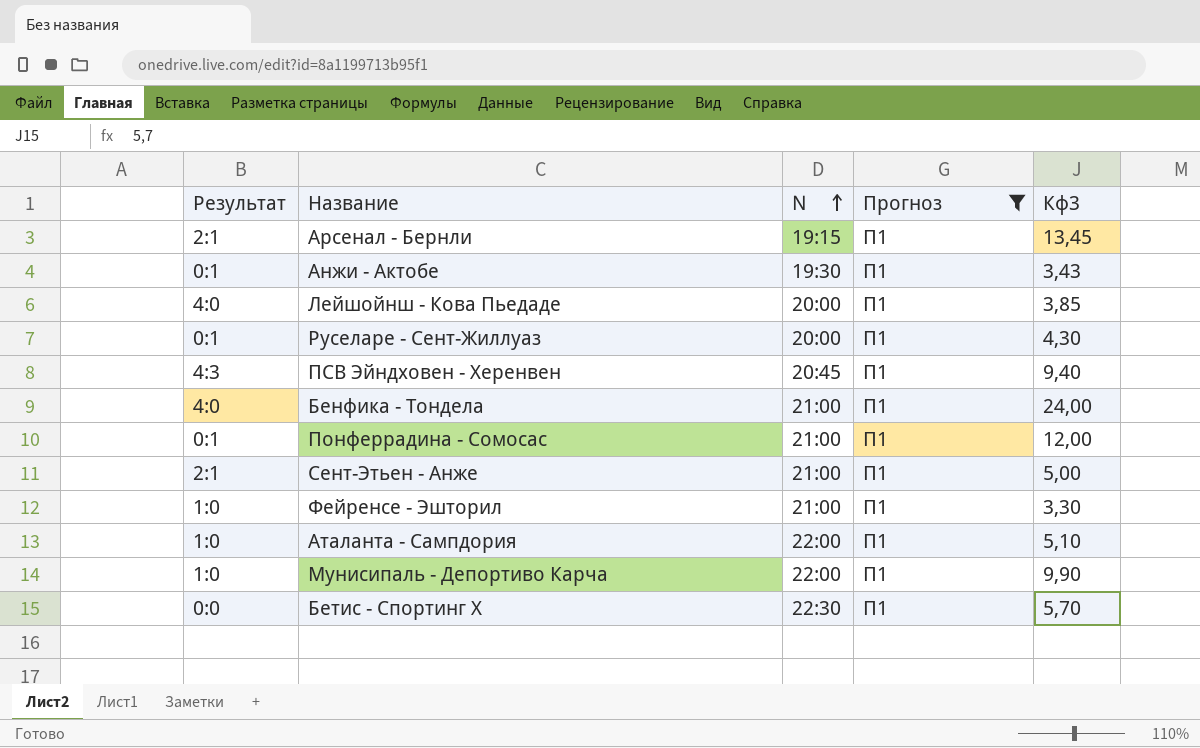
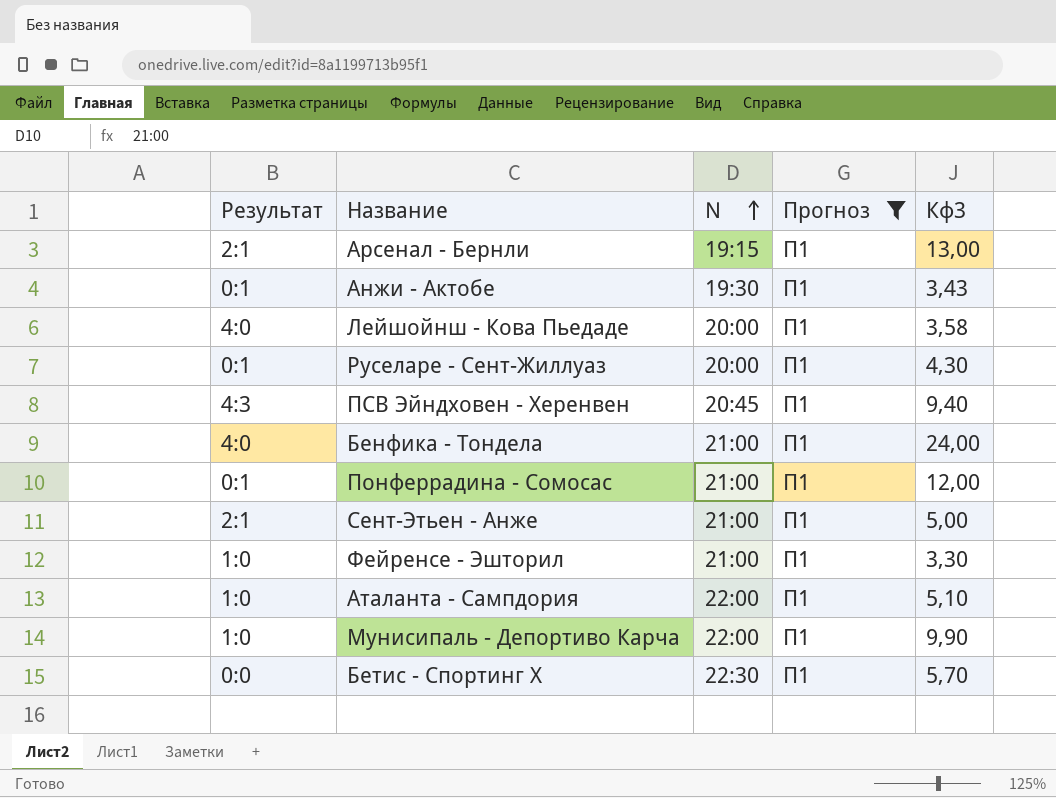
Арсенал - Бернли | Кф3: 13,45 -> 13,00
Лейшойнш - Кова Пьедаде | Кф3: 3,85 -> 3,58

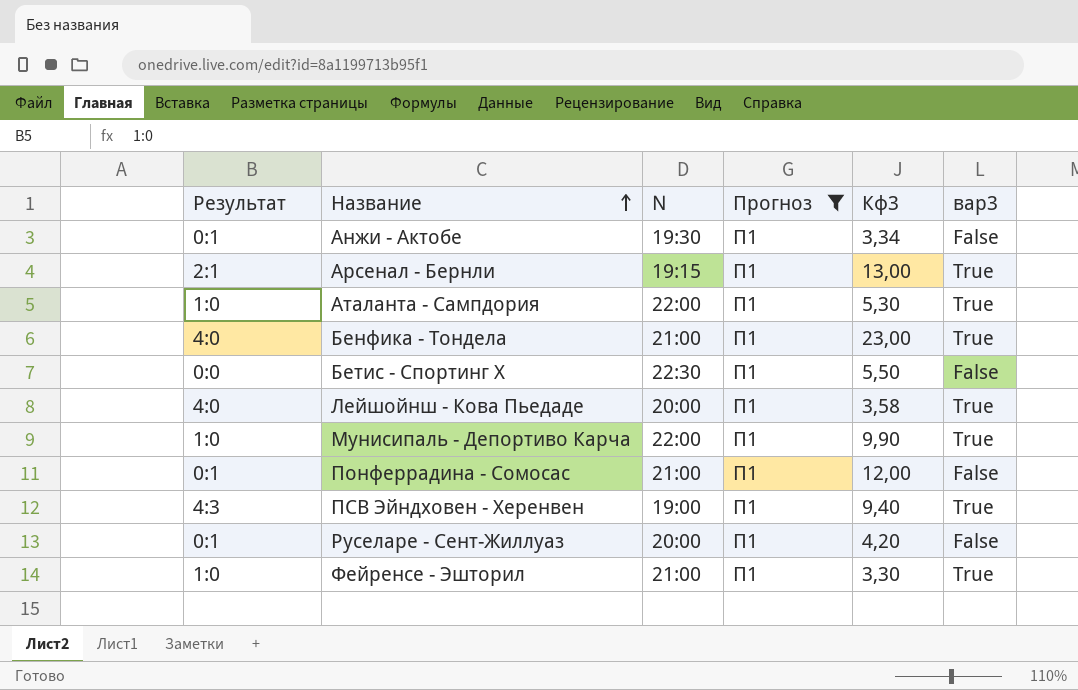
row order: N ascending -> Название ascending
column вар3 | position: none -> 6
row Сент-Этьен - Анже: 2:1 | 21:00 | П1 | 5,00 -> none
Анжи - Актобе | Кф3: 3,43 -> 3,34
Аталанта - Сампдория | Кф3: 5,10 -> 5,30
Бенфика - Тондела | Кф3: 24,00 -> 23,00
Бетис - Спортинг Х | Кф3: 5,70 -> 5,50
ПСВ Эйндховен - Херенвен | N: 20:45 -> 19:00
Руселаре - Сент-Жиллуаз | Кф3: 4,30 -> 4,20

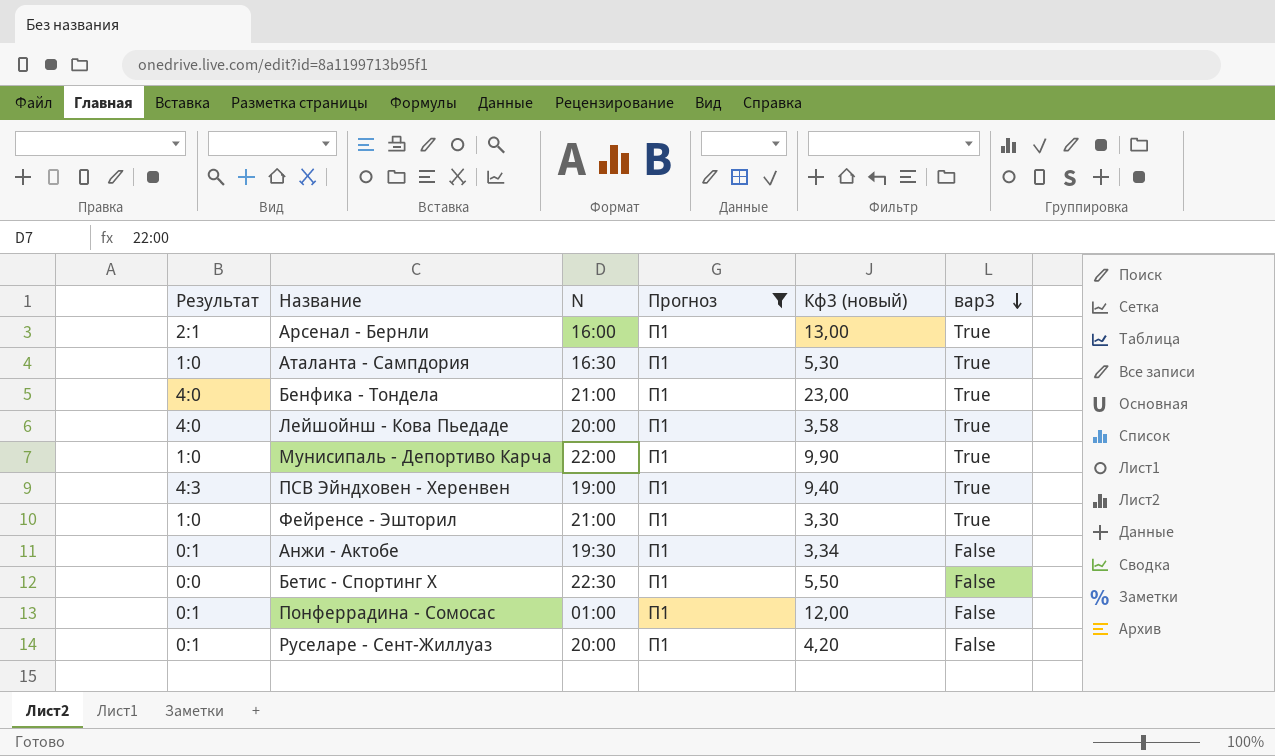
row order: Название ascending -> вар3 descending
column name: Кф3 -> Кф3 (новый)
Арсенал - Бернли | N: 19:15 -> 16:00
Аталанта - Сампдория | N: 22:00 -> 16:30
Понферрадина - Сомосас | N: 21:00 -> 01:00

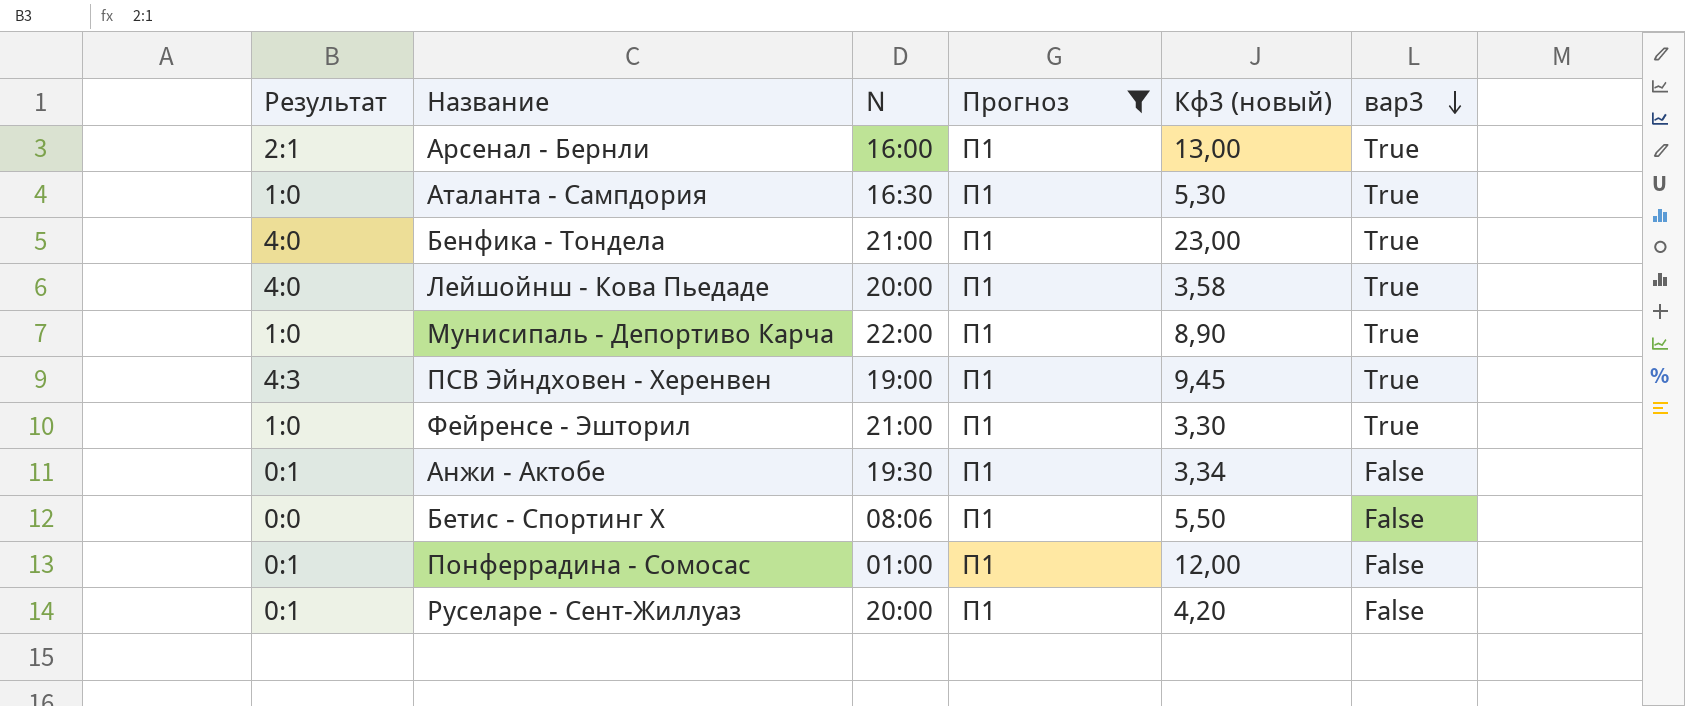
Мунисипаль - Депортиво Карча | Кф3 (новый): 9,90 -> 8,90
ПСВ Эйндховен - Херенвен | Кф3 (новый): 9,40 -> 9,45
Бетис - Спортинг Х | N: 22:30 -> 08:06

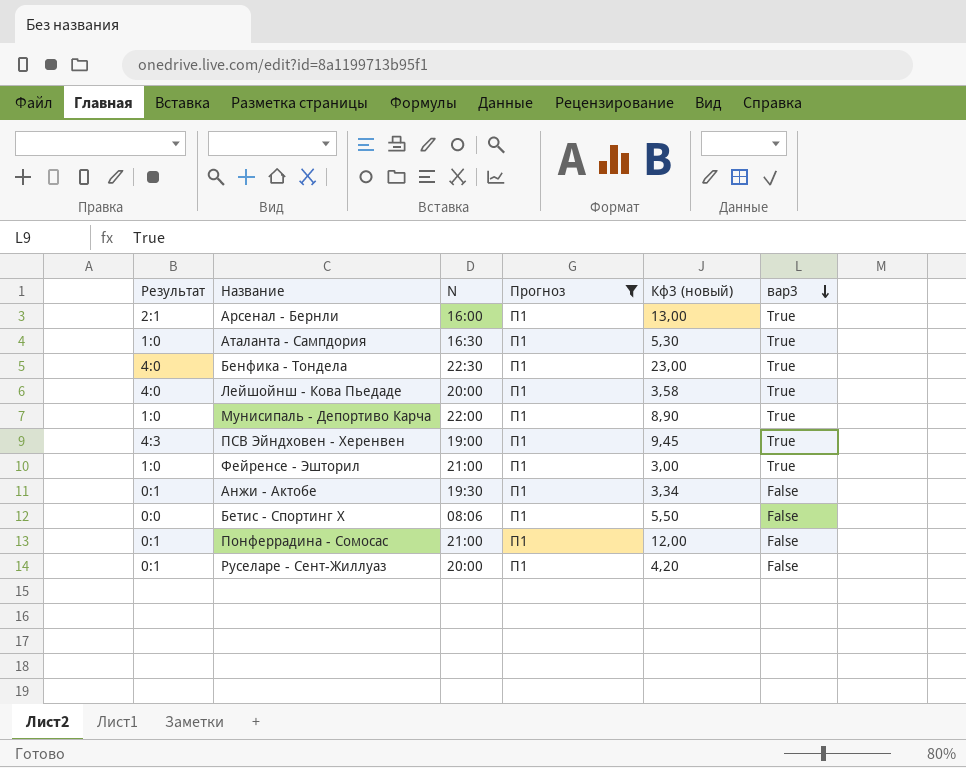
Бенфика - Тондела | N: 21:00 -> 22:30
Фейренсе - Эшторил | Кф3 (новый): 3,30 -> 3,00
Понферрадина - Сомосас | N: 01:00 -> 21:00

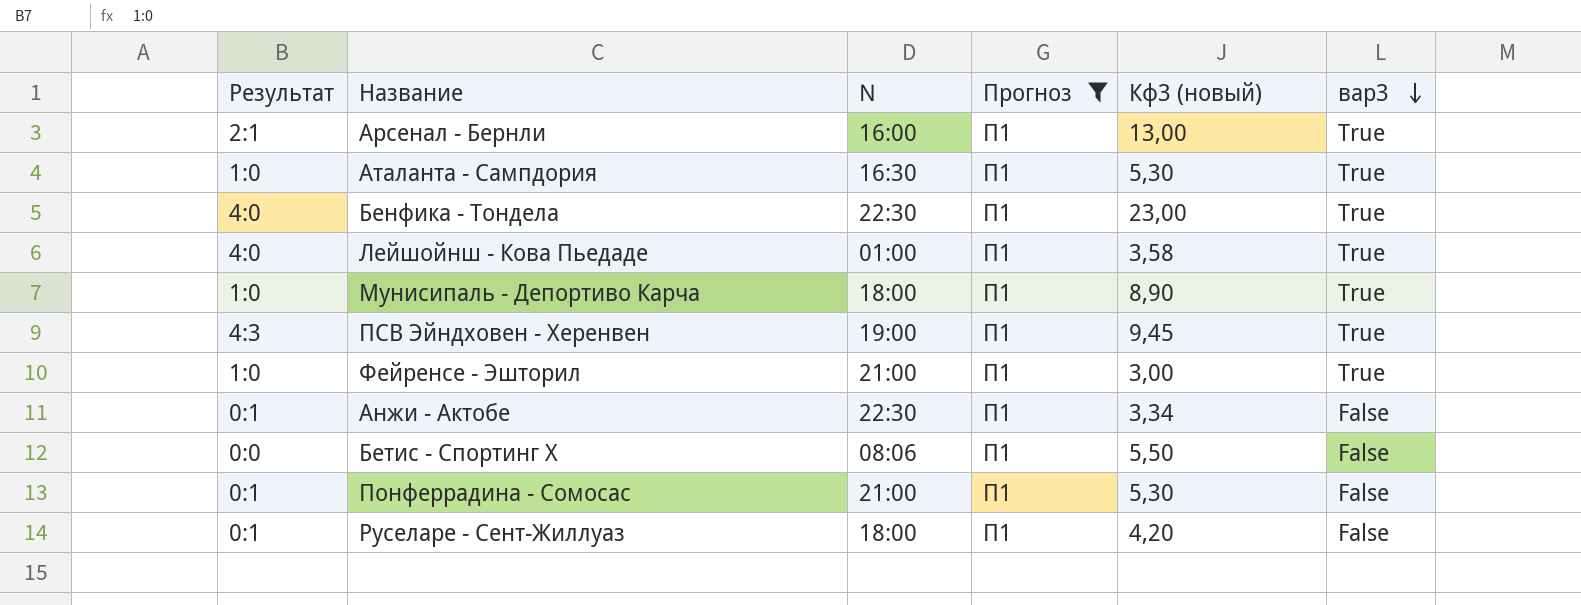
Лейшойнш - Кова Пьедаде | N: 20:00 -> 01:00
Мунисипаль - Депортиво Карча | N: 22:00 -> 18:00
Анжи - Актобе | N: 19:30 -> 22:30
Понферрадина - Сомосас | Кф3 (новый): 12,00 -> 5,30
Руселаре - Сент-Жиллуаз | N: 20:00 -> 18:00

